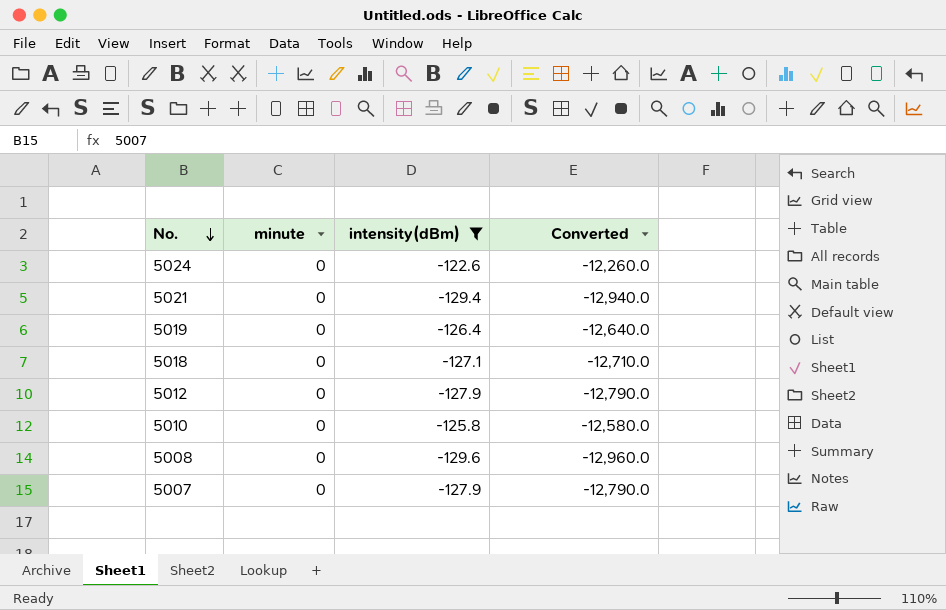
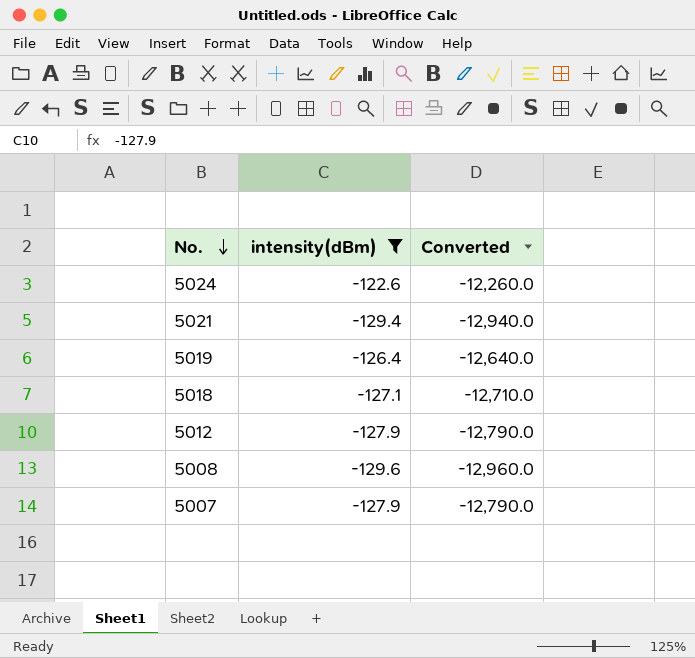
column minute | position: 2 -> none
row 5010: 0 | -125.8 | -12,580.0 -> none

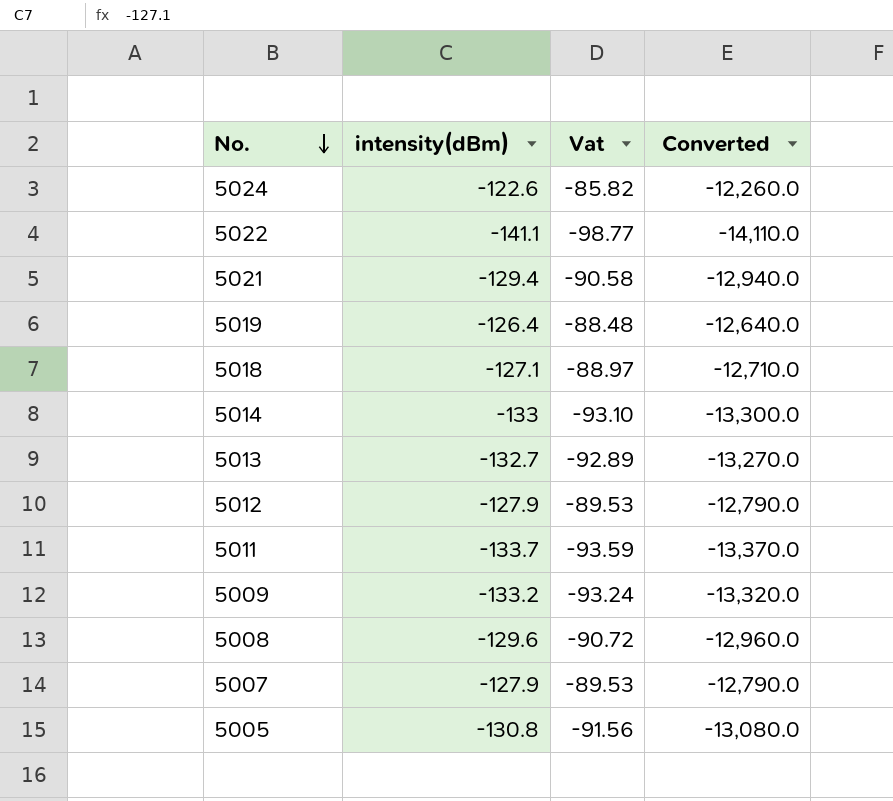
filter: intensity(dBm) >= -129.6 -> none
column Vat | formula: none -> [intensity(dBm)] * 0.7

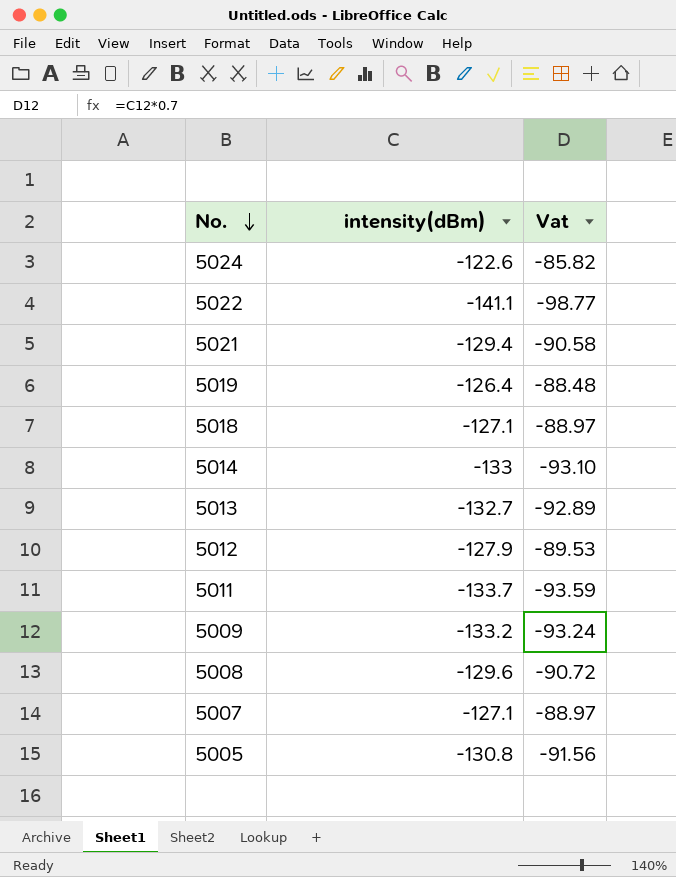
column Converted | formula: [intensity(dBm)] * 100 -> none
5007 | intensity(dBm): -127.9 -> -127.1
5007 | Vat: -89.53 -> -88.97

